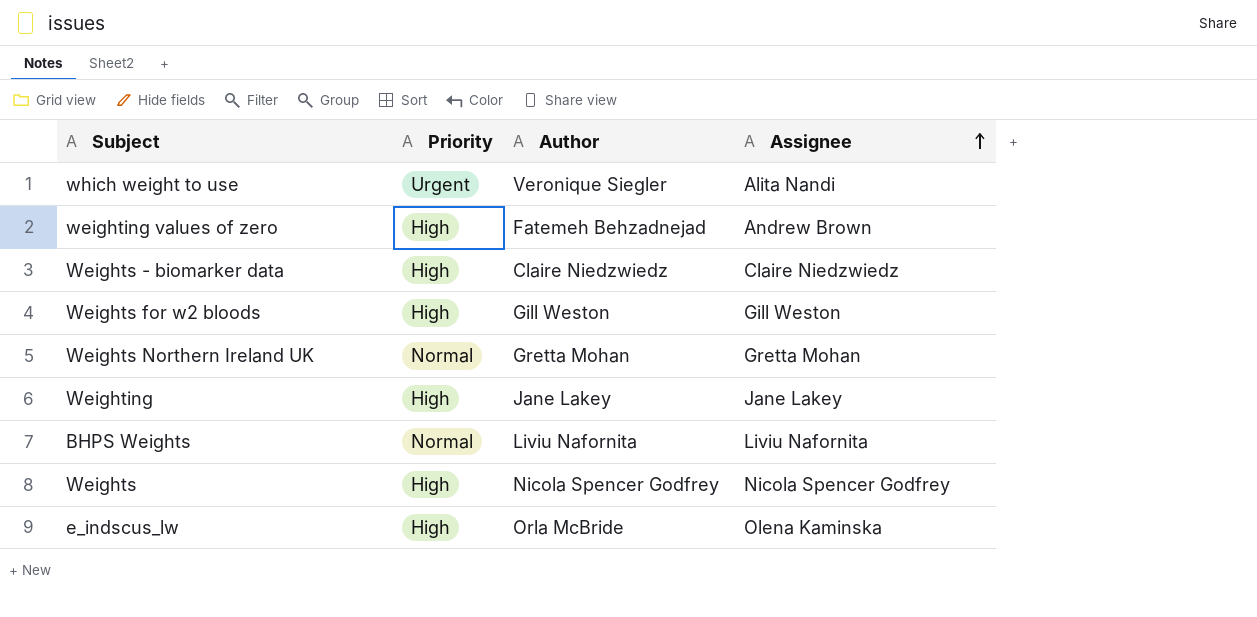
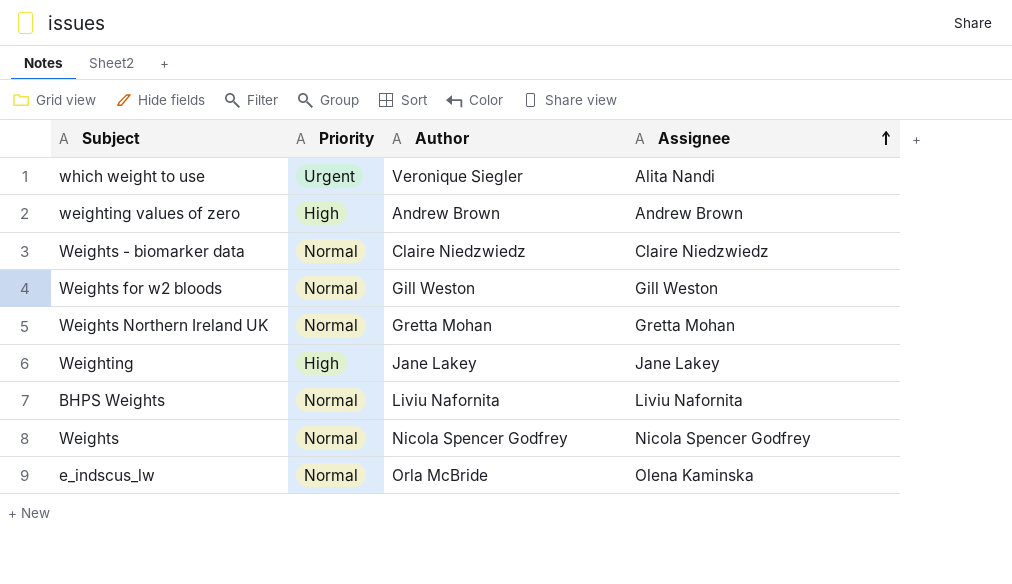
weighting values of zero | Author: Fatemeh Behzadnejad -> Andrew Brown
Weights - biomarker data | Priority: High -> Normal
Weights for w2 bloods | Priority: High -> Normal
Weights | Priority: High -> Normal
e_indscus_lw | Priority: High -> Normal

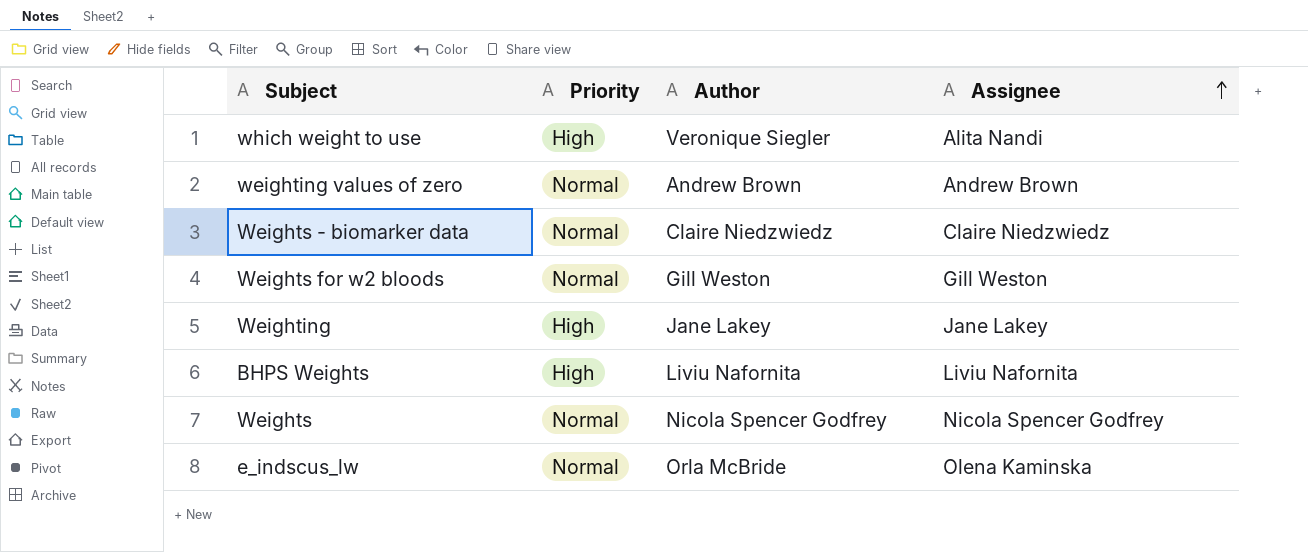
row Weights Northern Ireland UK: Normal | Gretta Mohan | Gretta Mohan -> none
which weight to use | Priority: Urgent -> High
weighting values of zero | Priority: High -> Normal
BHPS Weights | Priority: Normal -> High

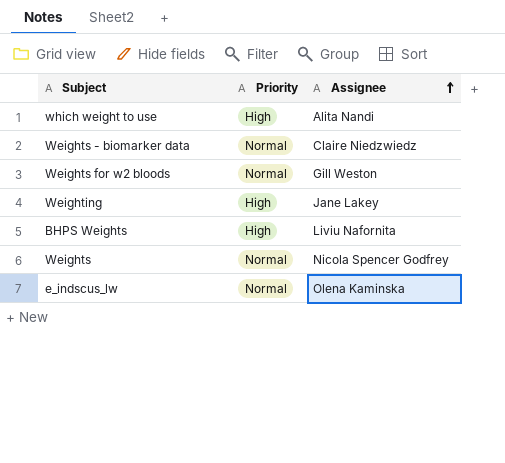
column Author | position: 3 -> none
row weighting values of zero: Normal | Andrew Brown | Andrew Brown -> none

